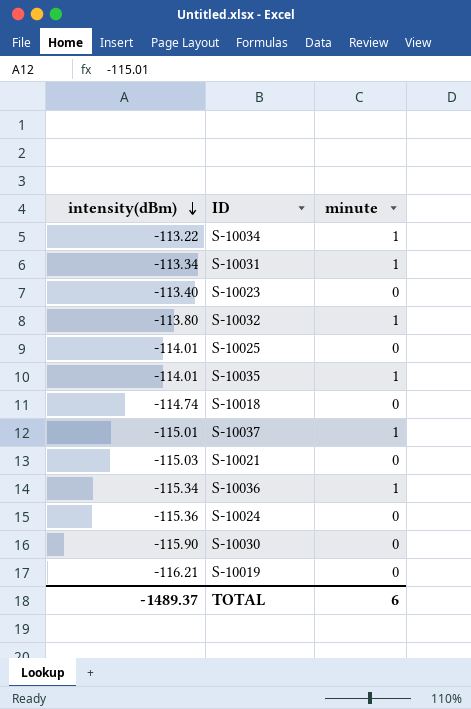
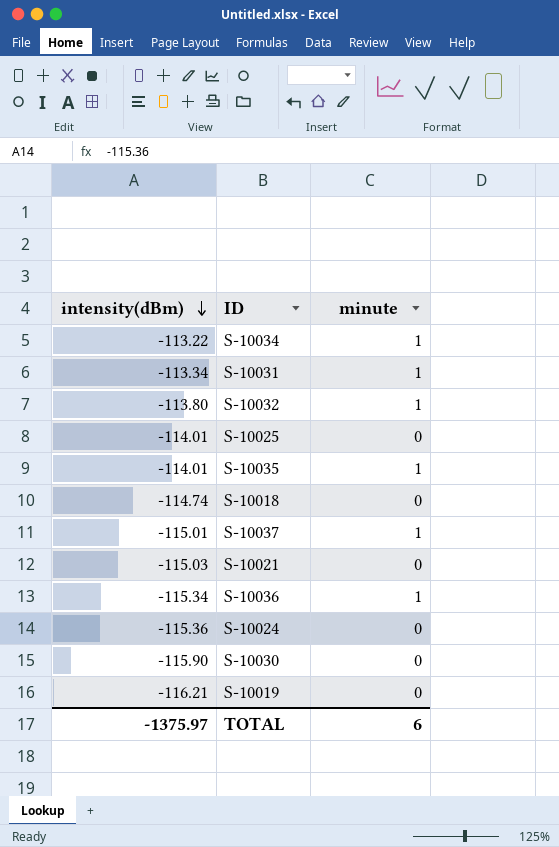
row S-10023: -113.40 | 0 -> none
TOTAL | intensity(dBm): -1489.37 -> -1375.97

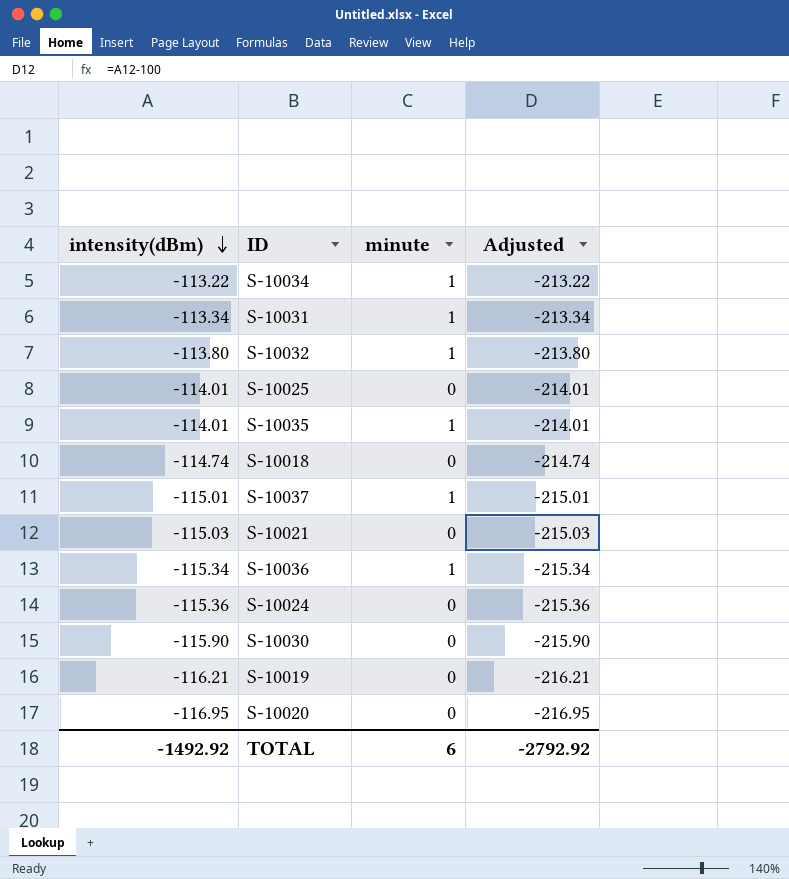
column Adjusted | formula: none -> [intensity(dBm)] - 100
row S-10020: none -> -116.95 | 0 | -216.95
TOTAL | intensity(dBm): -1375.97 -> -1492.92

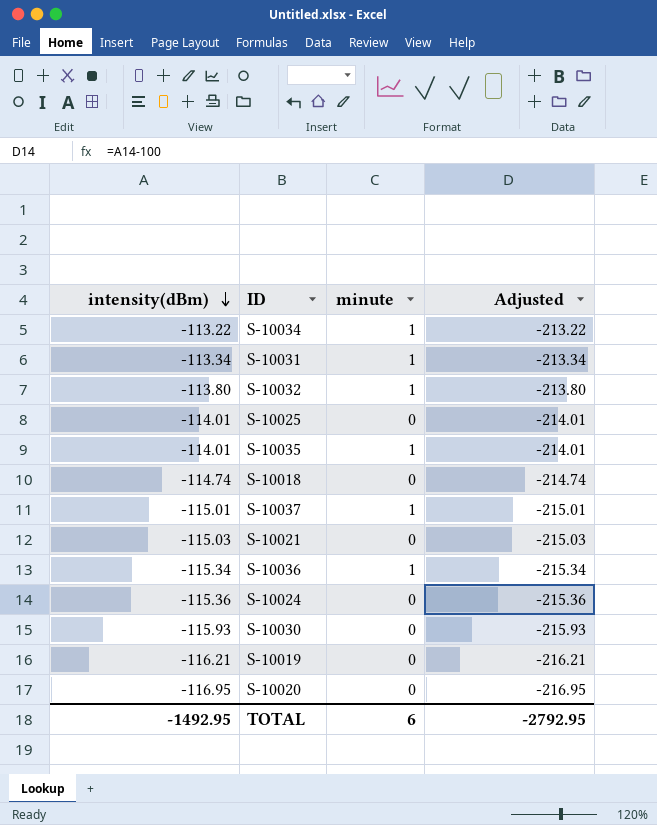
S-10030 | intensity(dBm): -115.90 -> -115.93
S-10030 | Adjusted: -215.90 -> -215.93
TOTAL | intensity(dBm): -1492.92 -> -1492.95
TOTAL | Adjusted: -2792.92 -> -2792.95

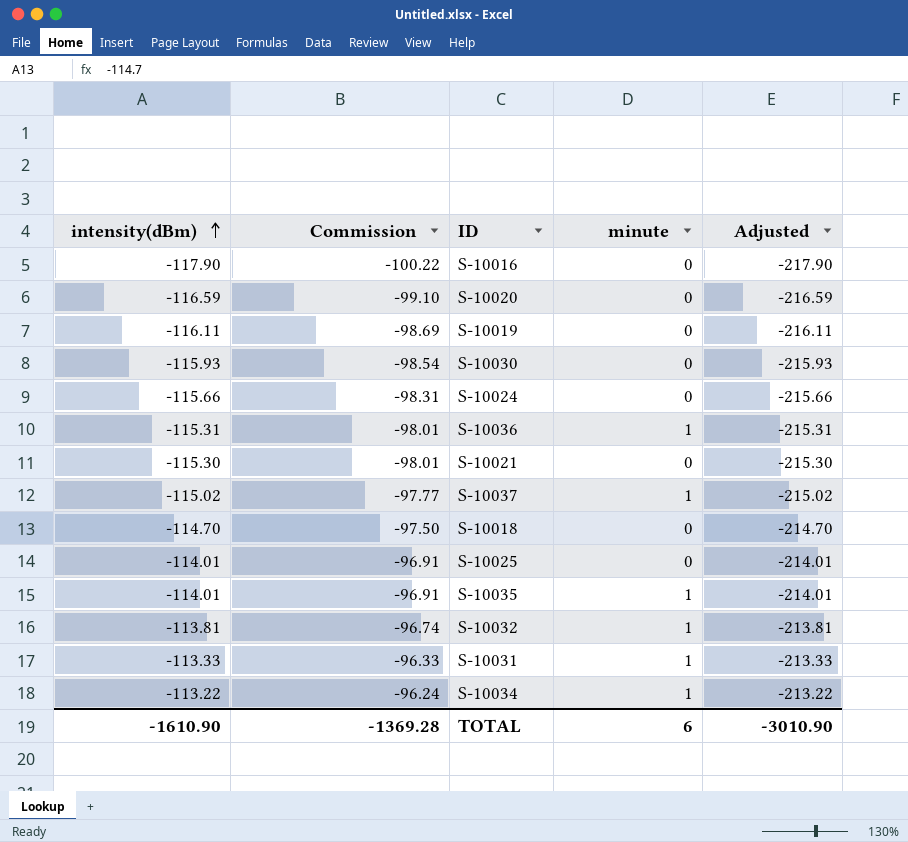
row order: intensity(dBm) descending -> intensity(dBm) ascending
column Commission | formula: none -> [intensity(dBm)] * 0.85
row S-10016: none -> -117.90 | -100.22 | 0 | -217.90
S-10020 | intensity(dBm): -116.95 -> -116.59
S-10020 | Adjusted: -216.95 -> -216.59
S-10019 | intensity(dBm): -116.21 -> -116.11
S-10019 | Adjusted: -216.21 -> -216.11
S-10024 | intensity(dBm): -115.36 -> -115.66
S-10024 | Adjusted: -215.36 -> -215.66
S-10036 | intensity(dBm): -115.34 -> -115.31
S-10036 | Adjusted: -215.34 -> -215.31
S-10021 | intensity(dBm): -115.03 -> -115.30
S-10021 | Adjusted: -215.03 -> -215.30
S-10037 | intensity(dBm): -115.01 -> -115.02
S-10037 | Adjusted: -215.01 -> -215.02
S-10018 | intensity(dBm): -114.74 -> -114.70
S-10018 | Adjusted: -214.74 -> -214.70
S-10032 | intensity(dBm): -113.80 -> -113.81
S-10032 | Adjusted: -213.80 -> -213.81
S-10031 | intensity(dBm): -113.34 -> -113.33
S-10031 | Adjusted: -213.34 -> -213.33
TOTAL | intensity(dBm): -1492.95 -> -1610.90
TOTAL | Adjusted: -2792.95 -> -3010.90

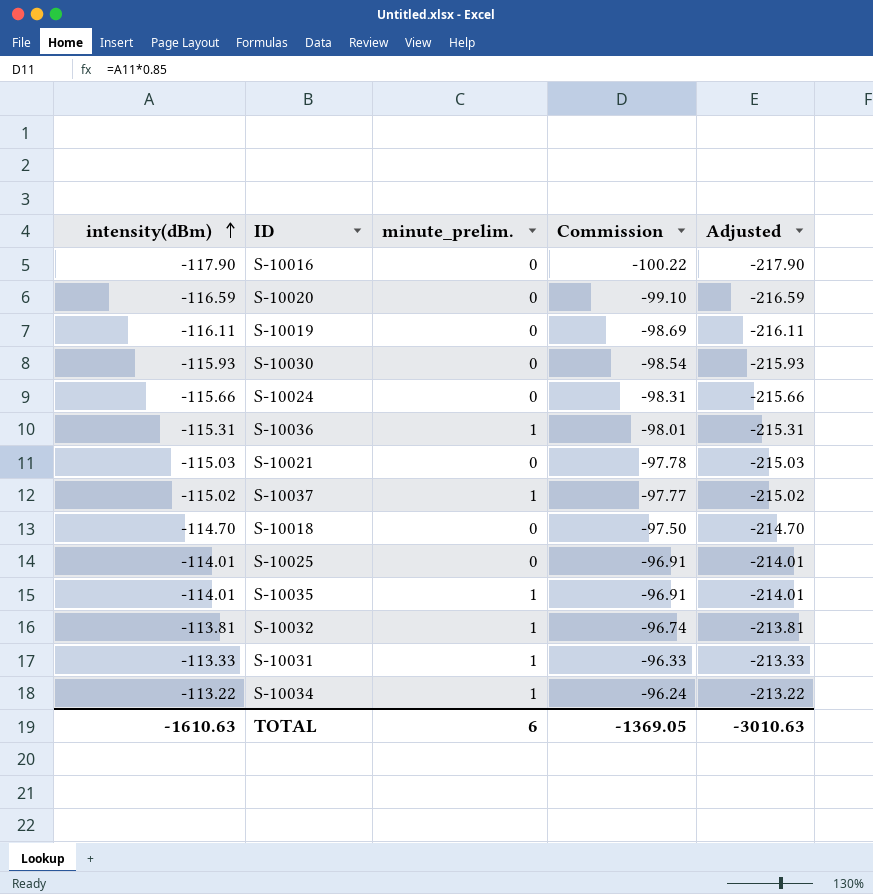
column name: minute -> minute_prelim.
column Commission | position: 2 -> 4
S-10021 | intensity(dBm): -115.30 -> -115.03
S-10021 | Commission: -98.01 -> -97.78
S-10021 | Adjusted: -215.30 -> -215.03
TOTAL | intensity(dBm): -1610.90 -> -1610.63
TOTAL | Commission: -1369.28 -> -1369.05
TOTAL | Adjusted: -3010.90 -> -3010.63

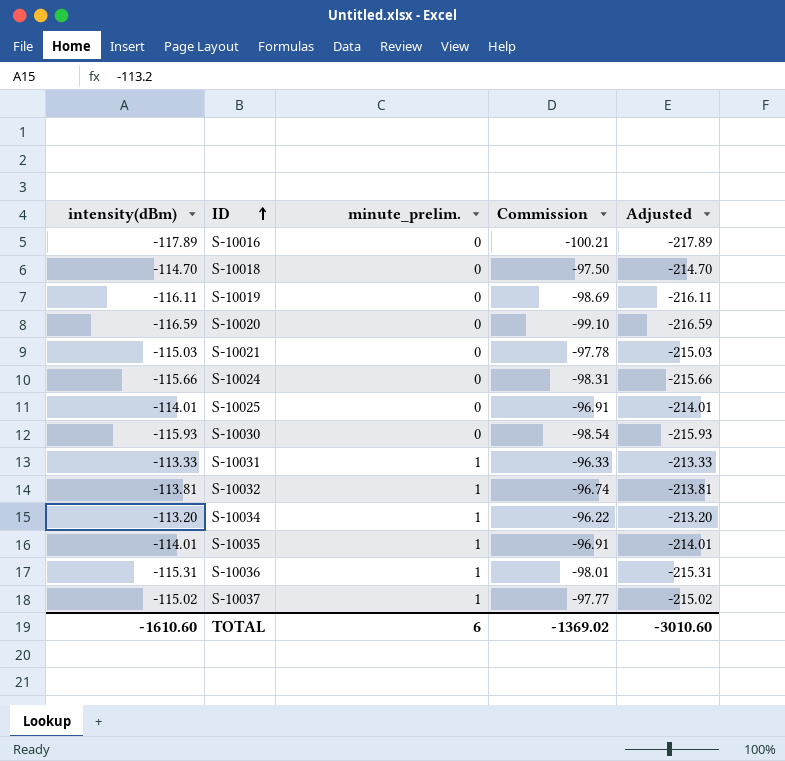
row order: intensity(dBm) ascending -> ID ascending
S-10016 | intensity(dBm): -117.90 -> -117.89
S-10016 | Commission: -100.22 -> -100.21
S-10016 | Adjusted: -217.90 -> -217.89
S-10034 | intensity(dBm): -113.22 -> -113.20
S-10034 | Commission: -96.24 -> -96.22
S-10034 | Adjusted: -213.22 -> -213.20
TOTAL | intensity(dBm): -1610.63 -> -1610.60
TOTAL | Commission: -1369.05 -> -1369.02
TOTAL | Adjusted: -3010.63 -> -3010.60

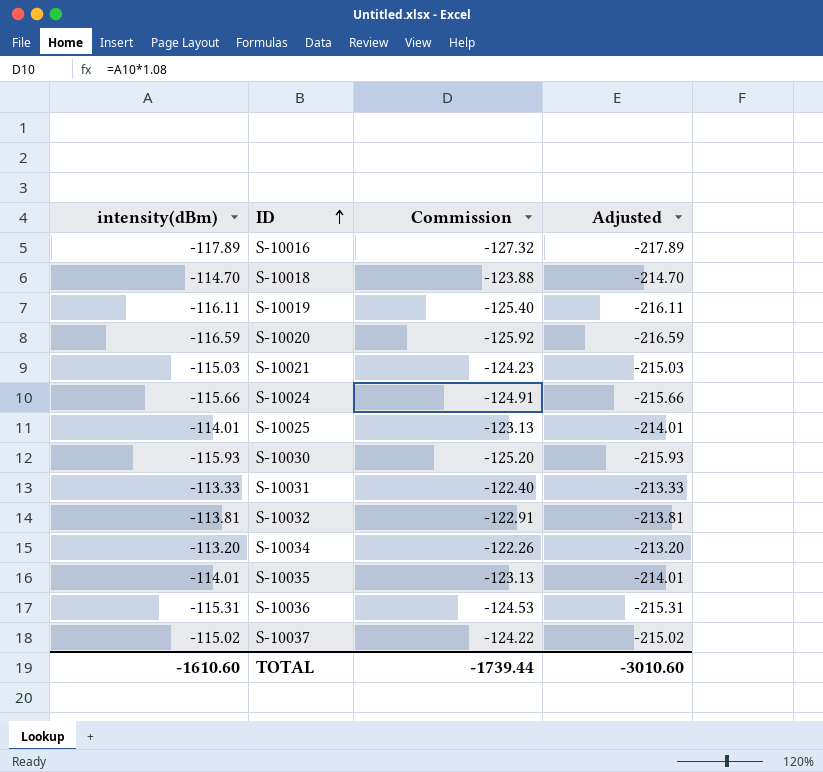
column minute_prelim. | position: 3 -> none
column Commission | formula: [intensity(dBm)] * 0.85 -> [intensity(dBm)] * 1.08
TOTAL | Commission: -1369.02 -> -1739.44

